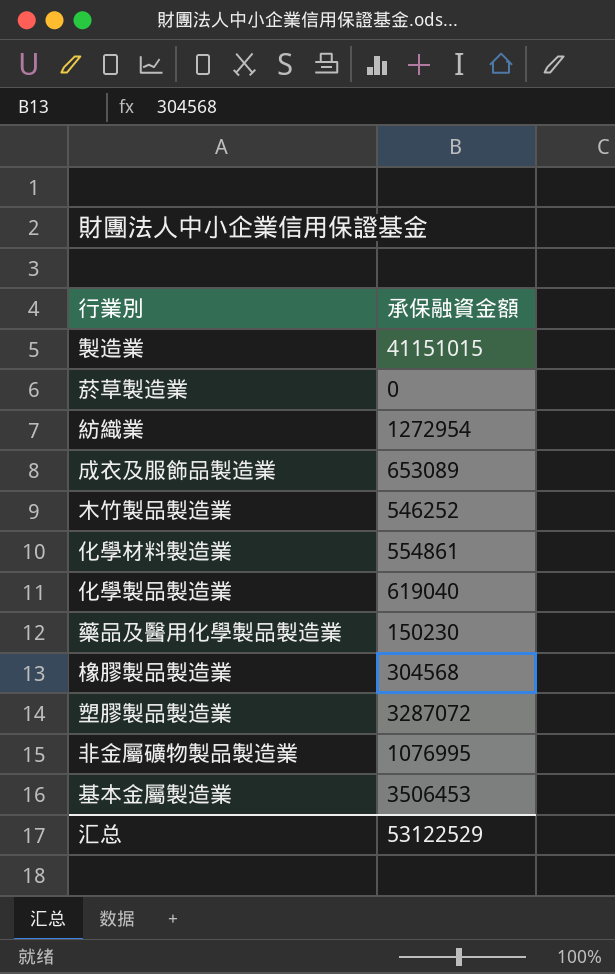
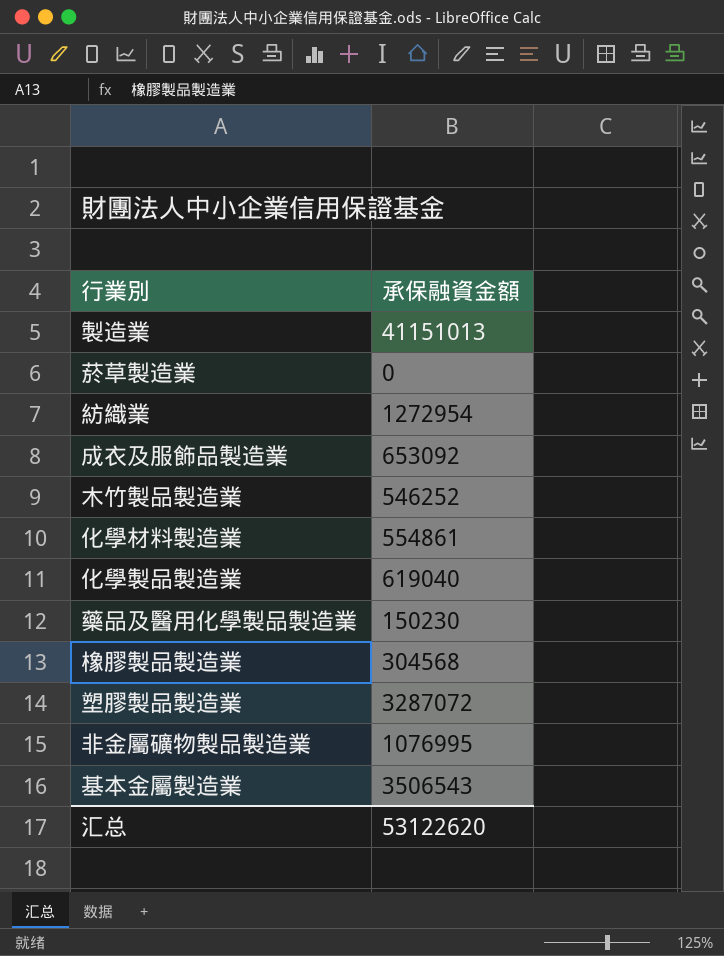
製造業 | 承保融資金額: 41151015 -> 41151013
成衣及服飾品製造業 | 承保融資金額: 653089 -> 653092
基本金屬製造業 | 承保融資金額: 3506453 -> 3506543
汇总 | 承保融資金額: 53122529 -> 53122620

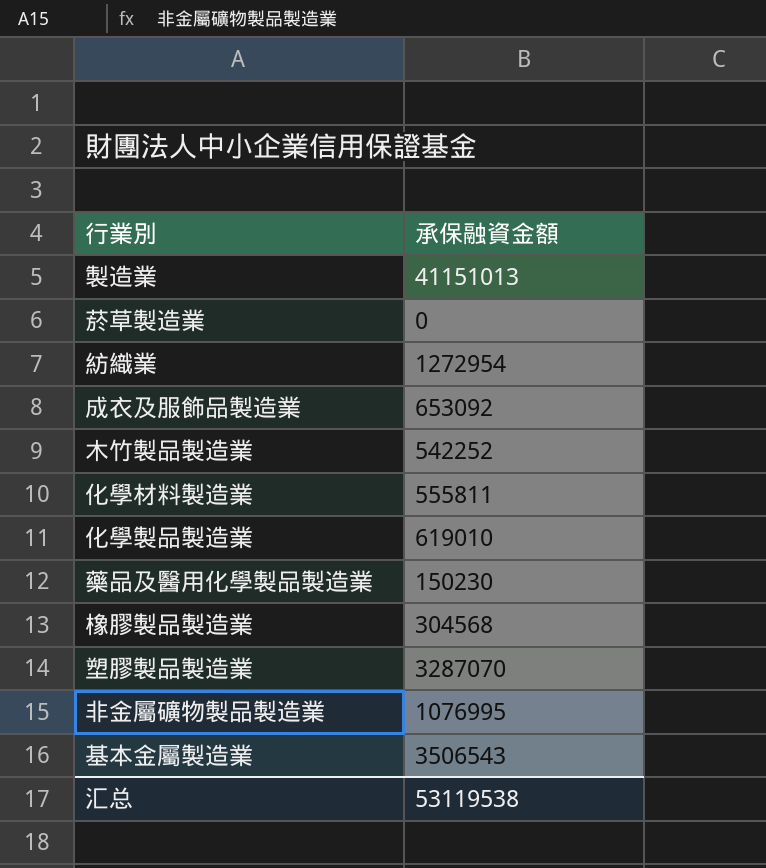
木竹製品製造業 | 承保融資金額: 546252 -> 542252
化學材料製造業 | 承保融資金額: 554861 -> 555811
化學製品製造業 | 承保融資金額: 619040 -> 619010
塑膠製品製造業 | 承保融資金額: 3287072 -> 3287070
汇总 | 承保融資金額: 53122620 -> 53119538

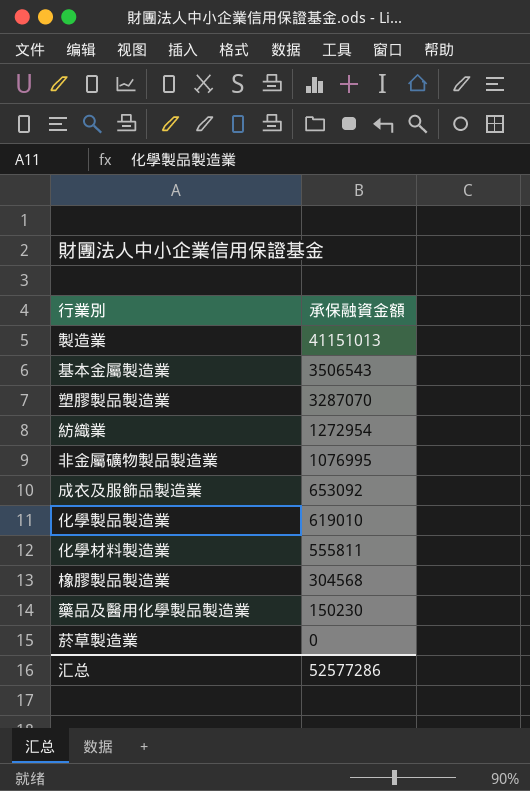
row order: none -> 承保融資金額 descending
row 木竹製品製造業: 542252 -> none
汇总 | 承保融資金額: 53119538 -> 52577286

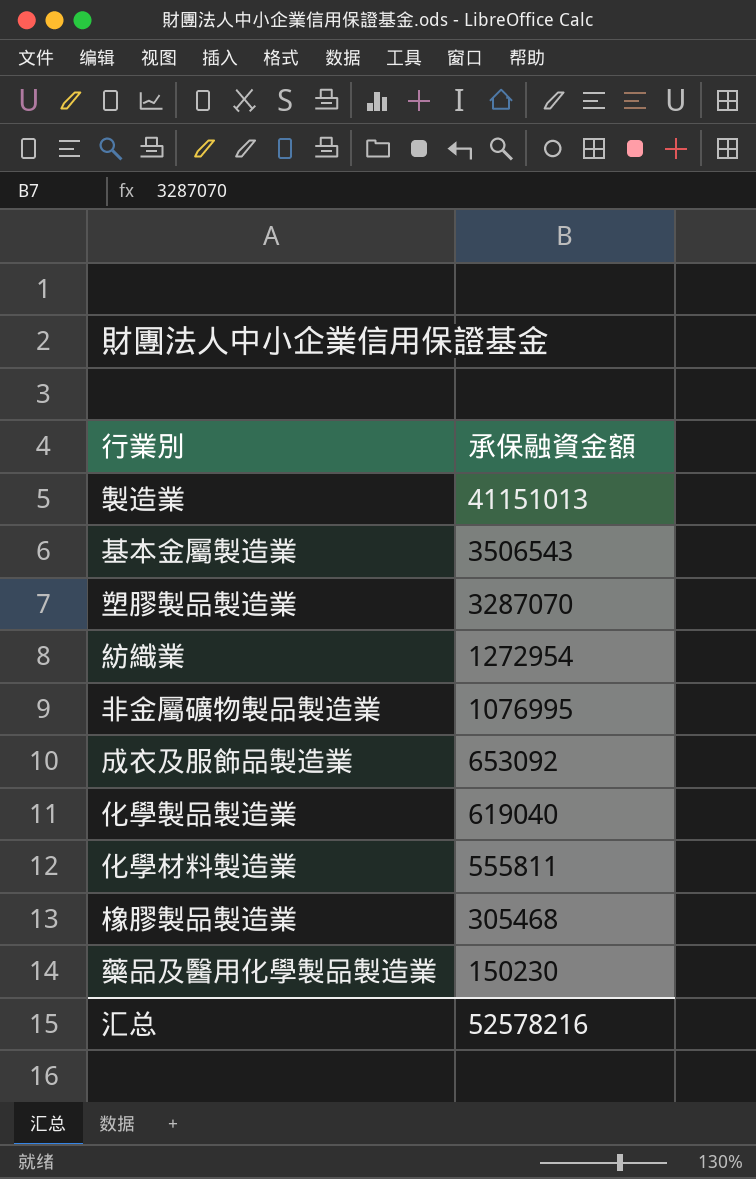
row 菸草製造業: 0 -> none
化學製品製造業 | 承保融資金額: 619010 -> 619040
橡膠製品製造業 | 承保融資金額: 304568 -> 305468
汇总 | 承保融資金額: 52577286 -> 52578216

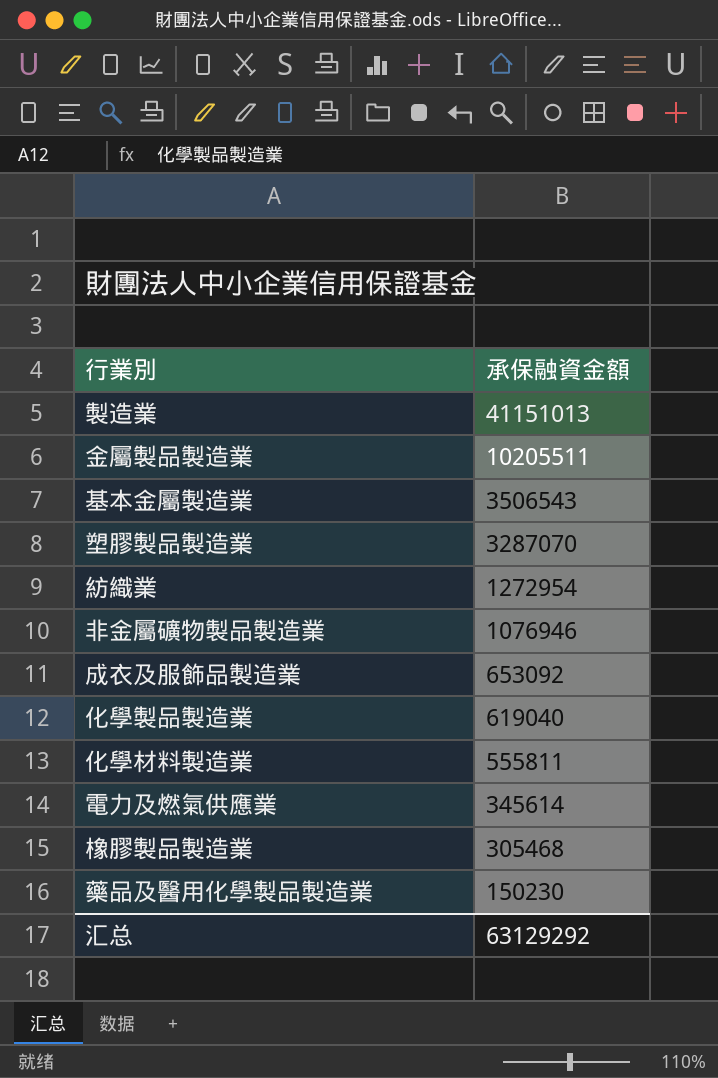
row 金屬製品製造業: none -> 10205511
非金屬礦物製品製造業 | 承保融資金額: 1076995 -> 1076946
row 電力及燃氣供應業: none -> 345614
汇总 | 承保融資金額: 52578216 -> 63129292

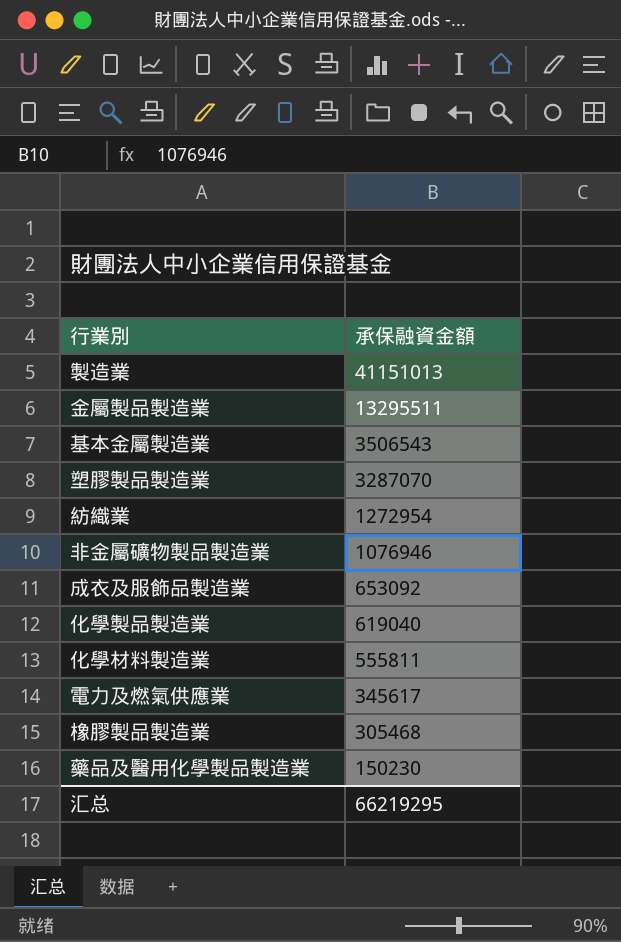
金屬製品製造業 | 承保融資金額: 10205511 -> 13295511
電力及燃氣供應業 | 承保融資金額: 345614 -> 345617
汇总 | 承保融資金額: 63129292 -> 66219295

